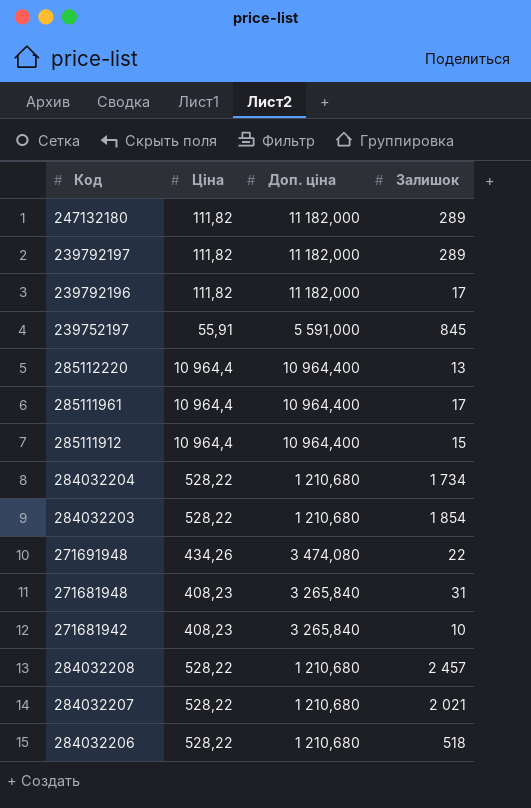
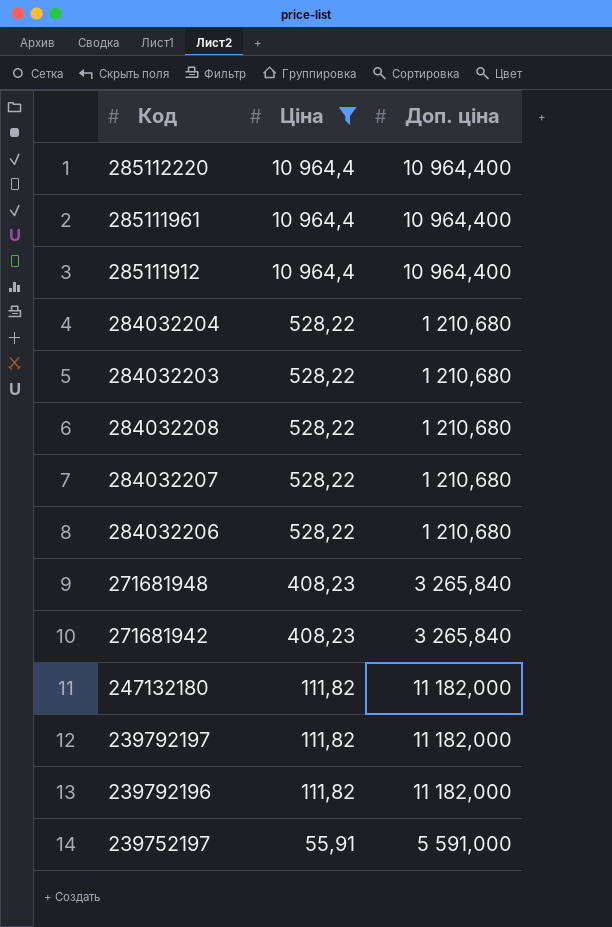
filter: none -> Ціна != 434,26
row order: none -> Ціна descending
column Залишок | position: 4 -> none

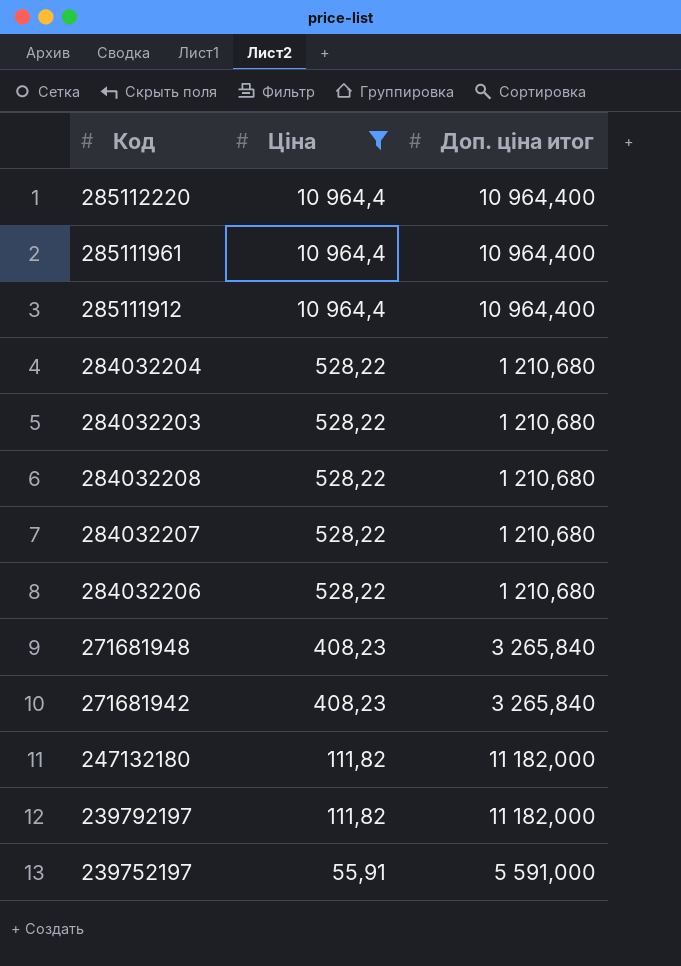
column name: Доп. ціна -> Доп. ціна итог
row 239792196: 111,82 | 11 182,000 -> none

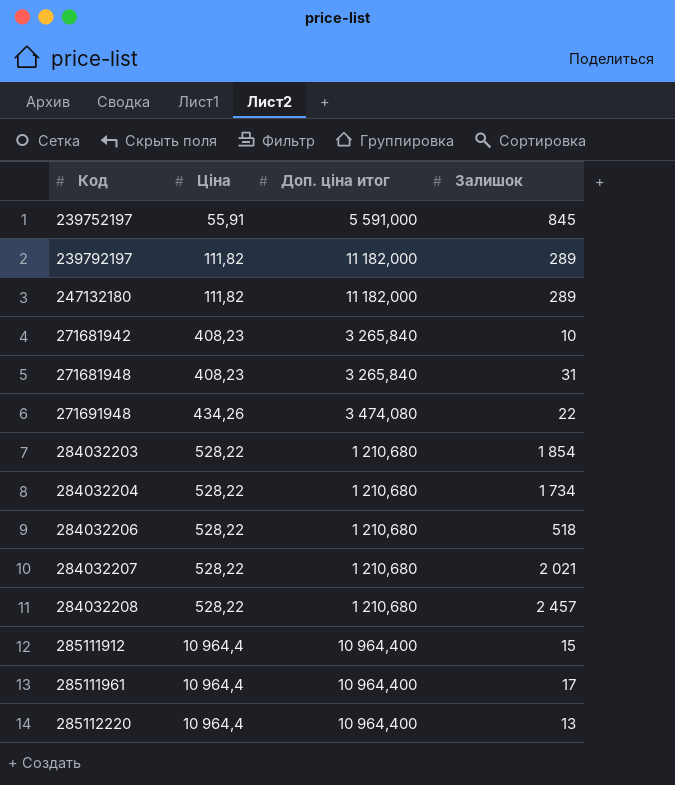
filter: Ціна != 434,26 -> none
row order: Ціна descending -> Код ascending
column Залишок | position: none -> 4

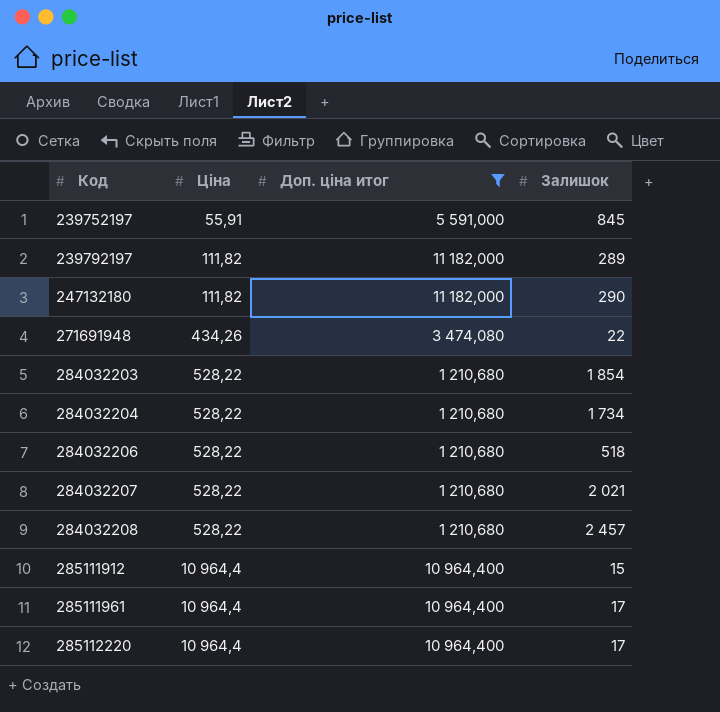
filter: none -> Доп. ціна итог != 3 265,840
247132180 | Залишок: 289 -> 290
285112220 | Залишок: 13 -> 17

